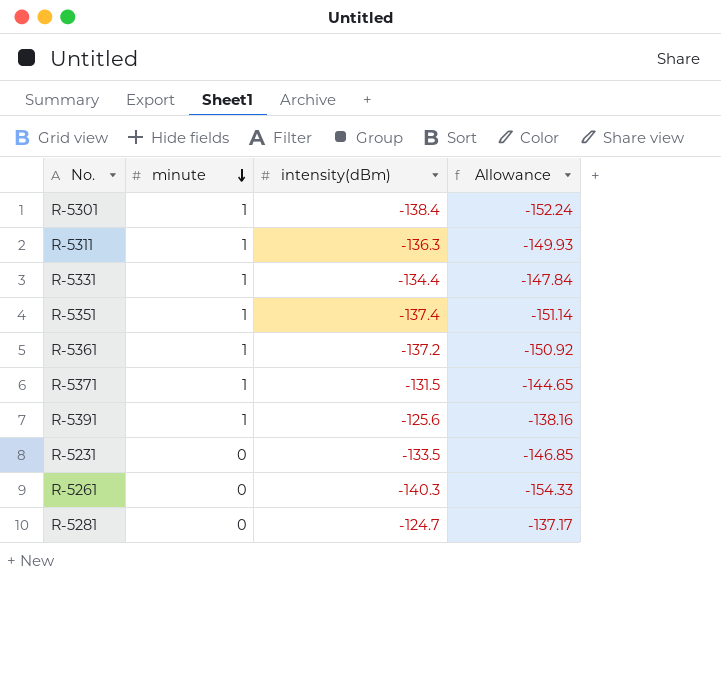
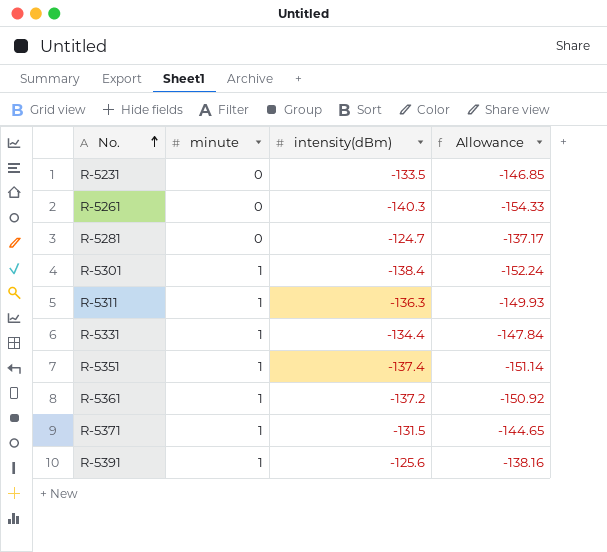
row order: minute descending -> No. ascending

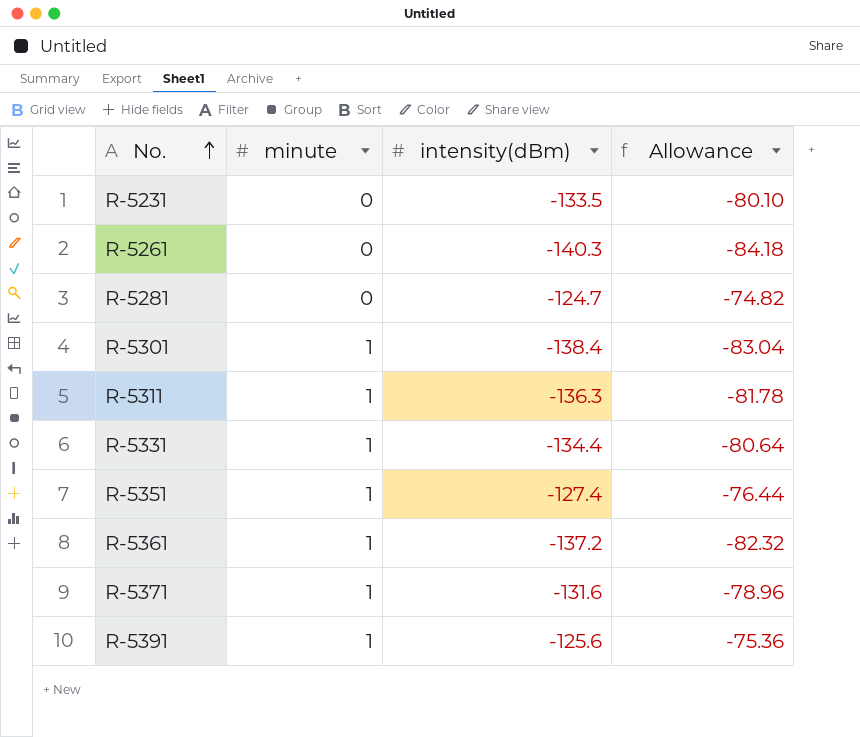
column Allowance | formula: [intensity(dBm)] * 1.1 -> [intensity(dBm)] * 0.6
R-5351 | intensity(dBm): -137.4 -> -127.4
R-5371 | intensity(dBm): -131.5 -> -131.6

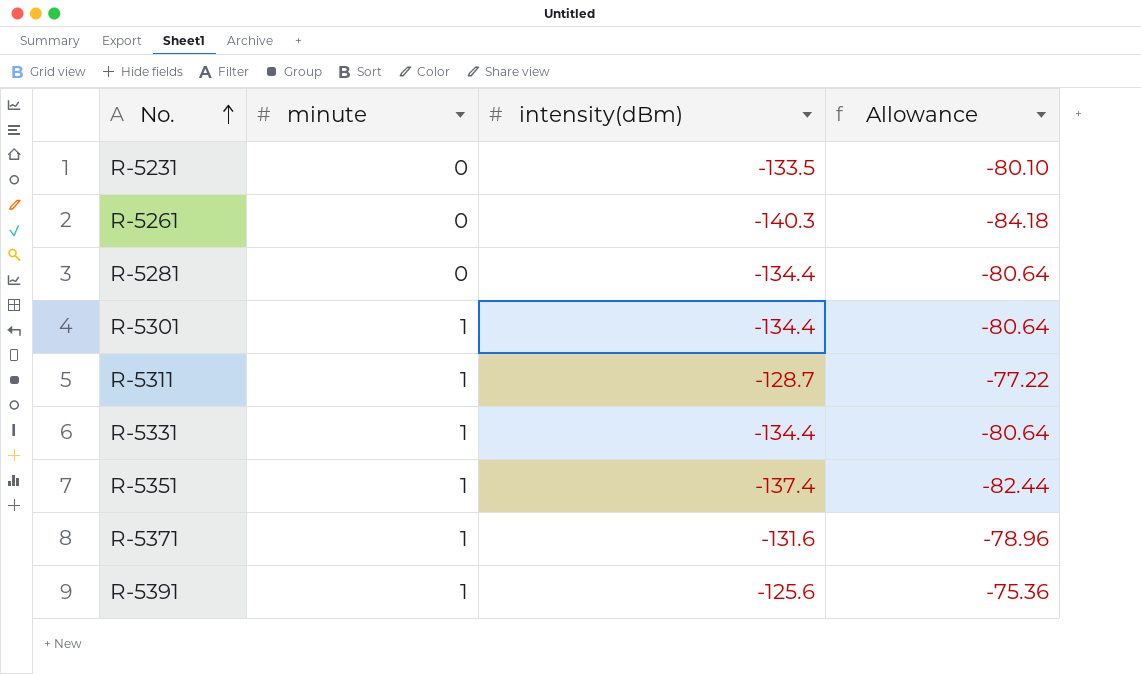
row R-5361: 1 | -137.2 | -82.32 -> none
R-5281 | intensity(dBm): -124.7 -> -134.4
R-5281 | Allowance: -74.82 -> -80.64
R-5301 | intensity(dBm): -138.4 -> -134.4
R-5301 | Allowance: -83.04 -> -80.64
R-5311 | intensity(dBm): -136.3 -> -128.7
R-5311 | Allowance: -81.78 -> -77.22
R-5351 | intensity(dBm): -127.4 -> -137.4
R-5351 | Allowance: -76.44 -> -82.44

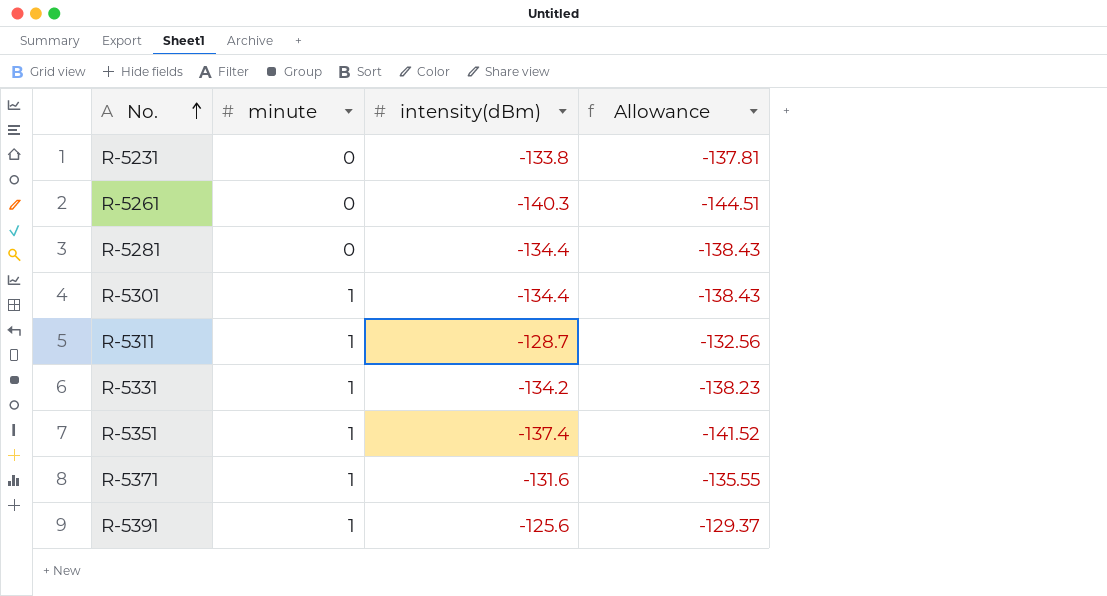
column Allowance | formula: [intensity(dBm)] * 0.6 -> [intensity(dBm)] * 1.03
R-5231 | intensity(dBm): -133.5 -> -133.8
R-5331 | intensity(dBm): -134.4 -> -134.2

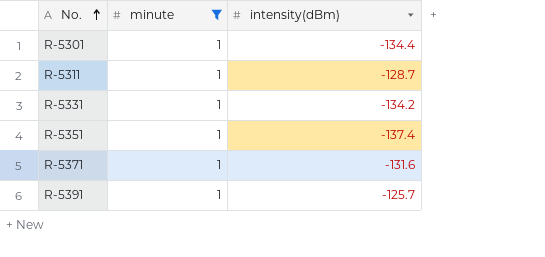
filter: none -> minute = 1
column Allowance | formula: [intensity(dBm)] * 1.03 -> none
R-5391 | intensity(dBm): -125.6 -> -125.7

